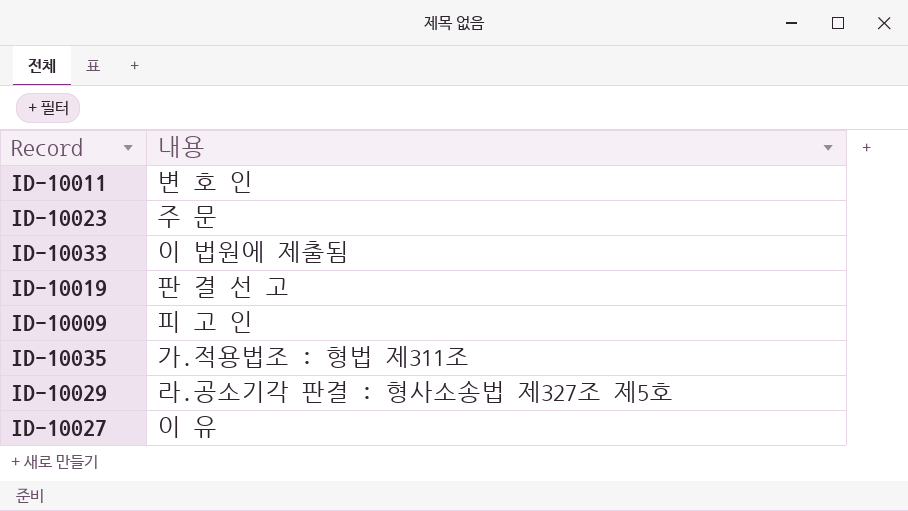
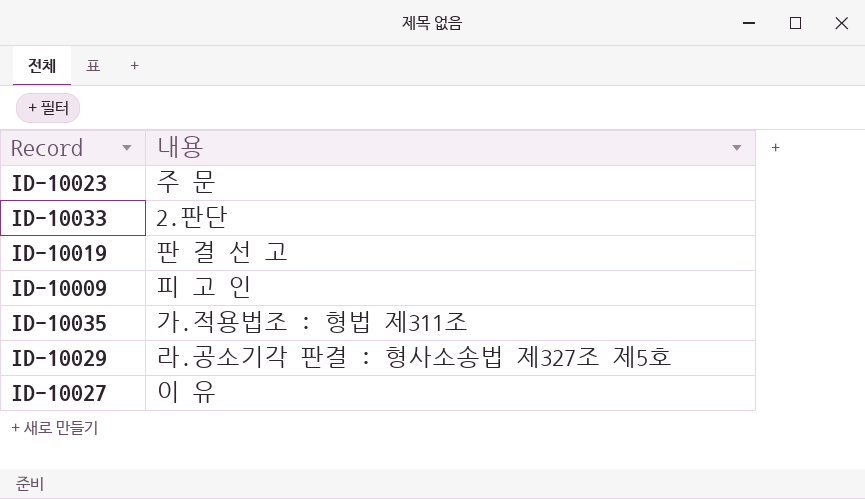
row ID-10011: 변 호 인 -> none
ID-10033 | 내용: 이 법원에 제출됨 -> 2.판단

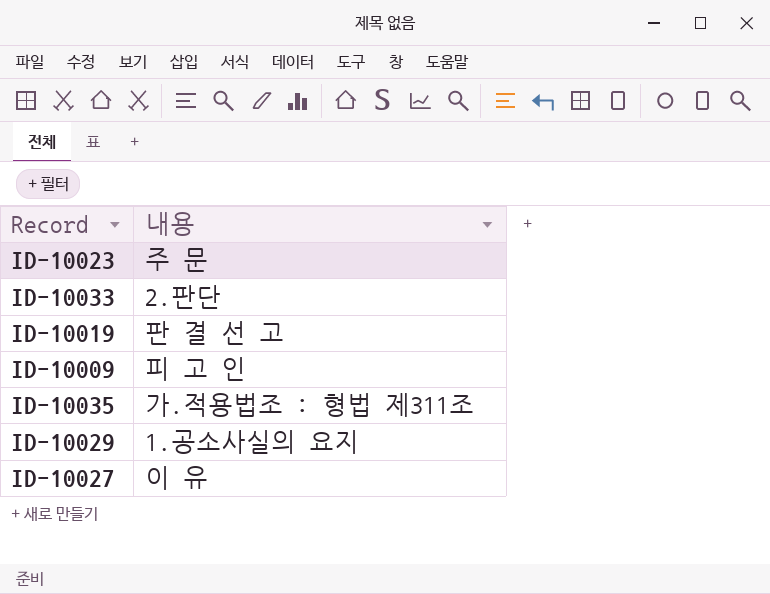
ID-10029 | 내용: 라.공소기각 판결 : 형사소송법 제327조 제5호 -> 1.공소사실의 요지

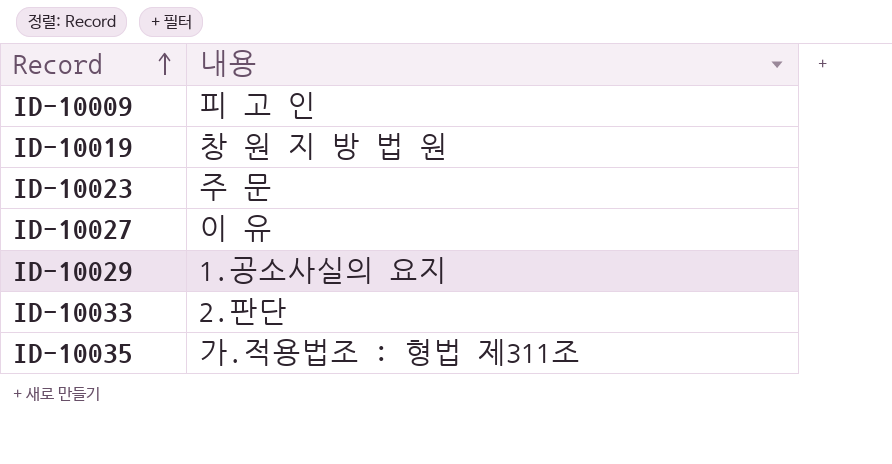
row order: none -> Record ascending
ID-10019 | 내용: 판 결 선 고 -> 창 원 지 방 법 원

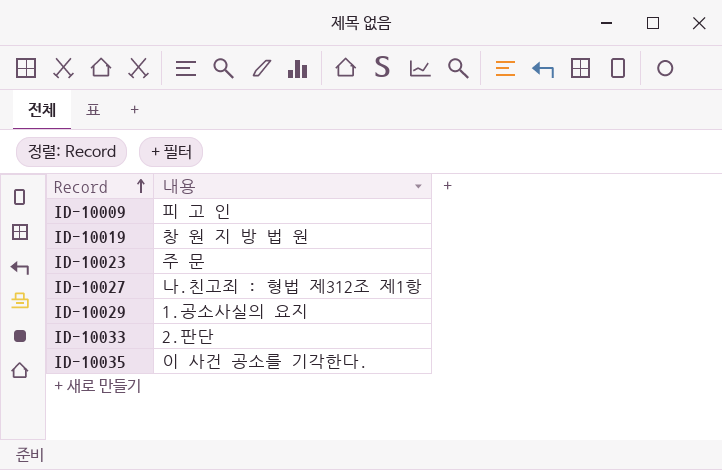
ID-10027 | 내용: 이 유 -> 나.친고죄 : 형법 제312조 제1항
ID-10035 | 내용: 가.적용법조 : 형법 제311조 -> 이 사건 공소를 기각한다.

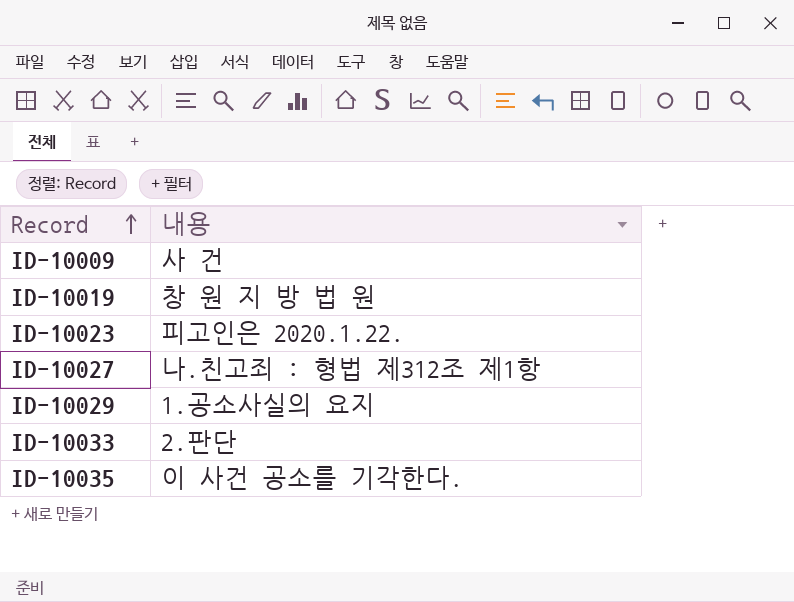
ID-10009 | 내용: 피 고 인 -> 사 건
ID-10023 | 내용: 주 문 -> 피고인은 2020.1.22.

